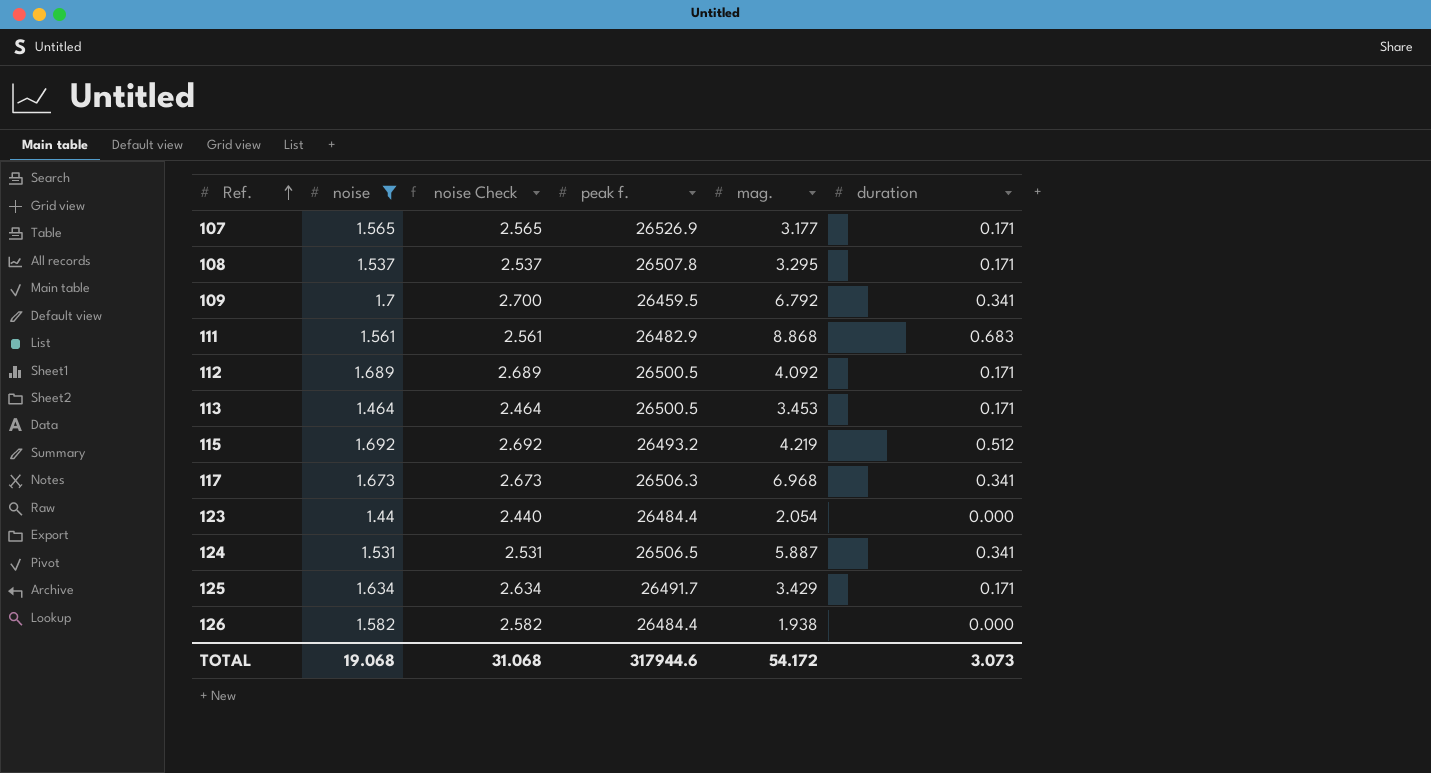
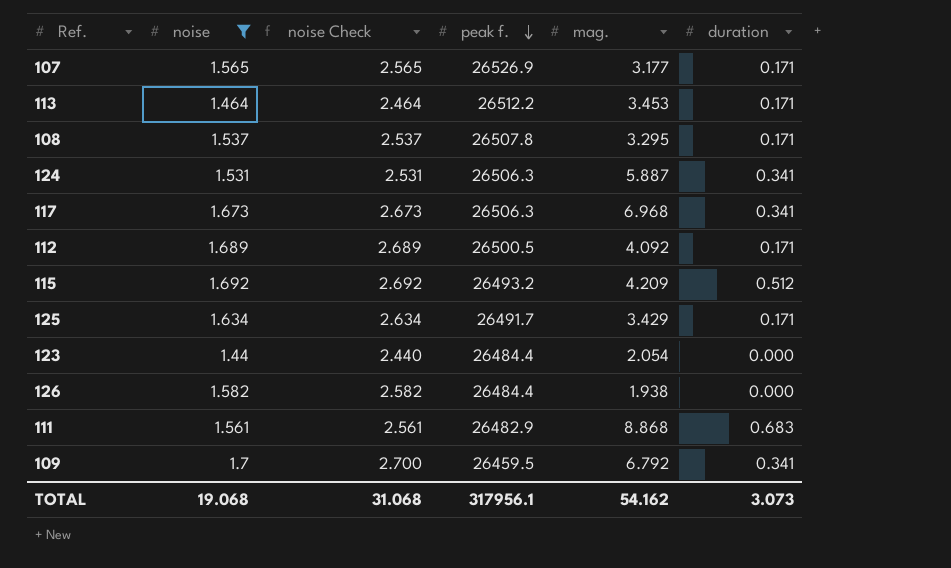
row order: Ref. ascending -> peak f. descending
113 | peak f.: 26500.5 -> 26512.2
124 | peak f.: 26506.5 -> 26506.3
115 | mag.: 4.219 -> 4.209
TOTAL | peak f.: 317944.6 -> 317956.1
TOTAL | mag.: 54.172 -> 54.162

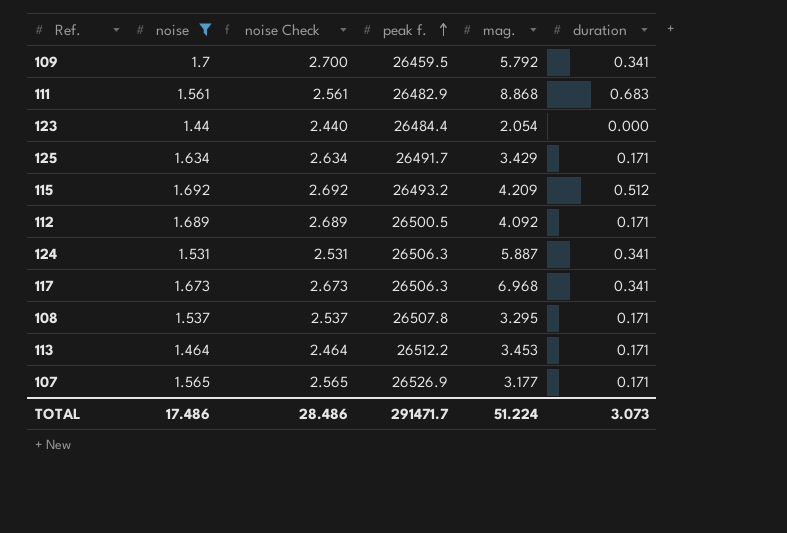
row order: peak f. descending -> peak f. ascending
row 126: 1.582 | 2.582 | 26484.4 | 1.938 | 0.000 -> none
109 | mag.: 6.792 -> 5.792
TOTAL | noise: 19.068 -> 17.486
TOTAL | noise Check: 31.068 -> 28.486
TOTAL | peak f.: 317956.1 -> 291471.7
TOTAL | mag.: 54.162 -> 51.224

